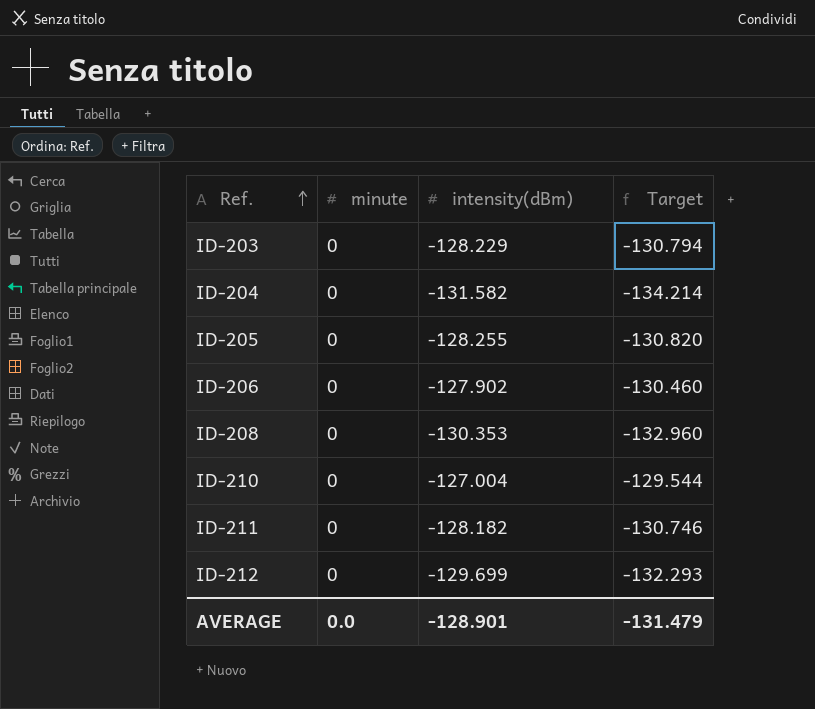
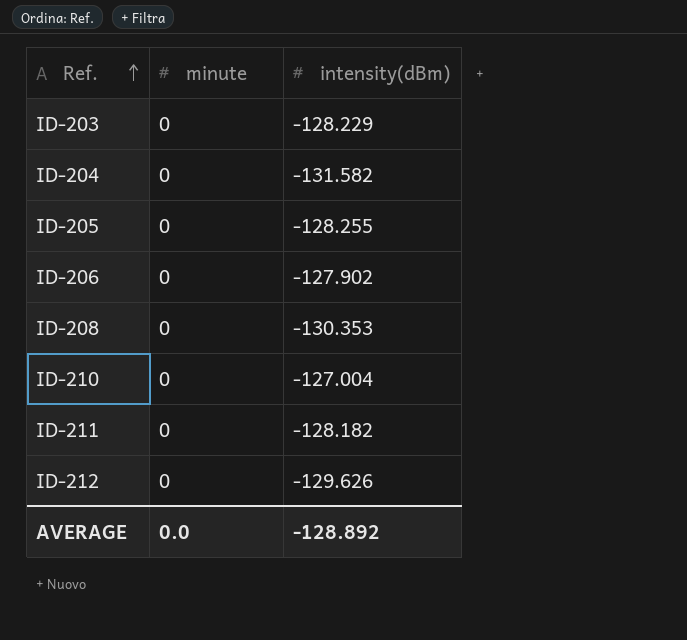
column Target | formula: [intensity(dBm)] * 1.02 -> none
ID-212 | intensity(dBm): -129.699 -> -129.626
AVERAGE | intensity(dBm): -128.901 -> -128.892

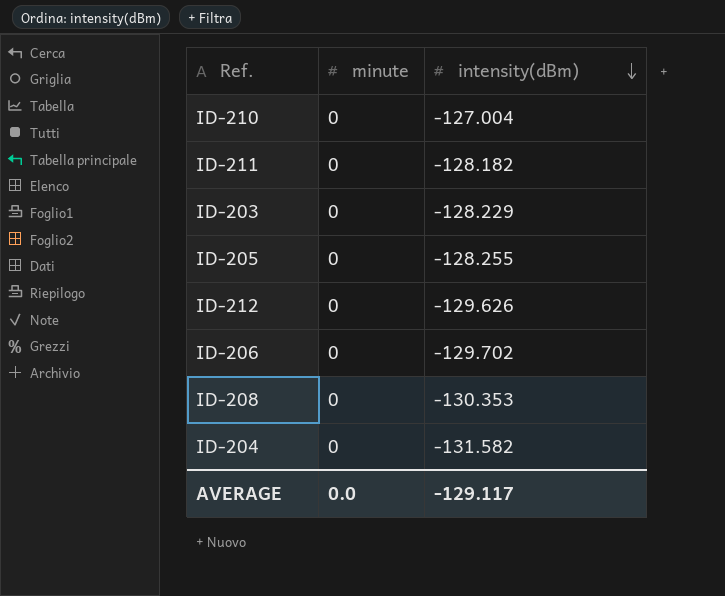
row order: Ref. ascending -> intensity(dBm) descending
ID-206 | intensity(dBm): -127.902 -> -129.702
AVERAGE | intensity(dBm): -128.892 -> -129.117

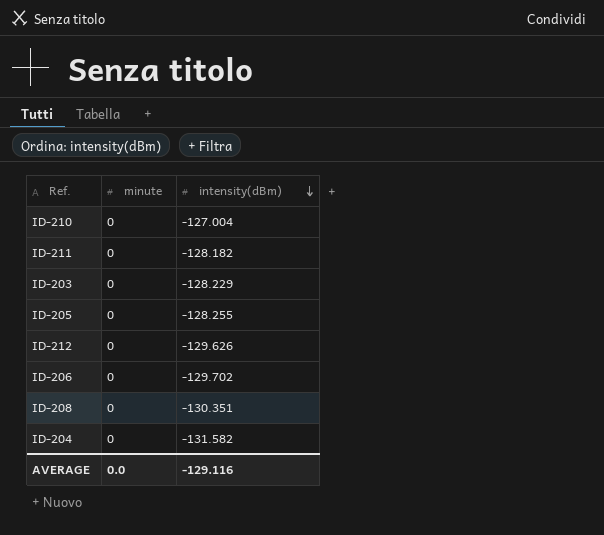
ID-208 | intensity(dBm): -130.353 -> -130.351
AVERAGE | intensity(dBm): -129.117 -> -129.116

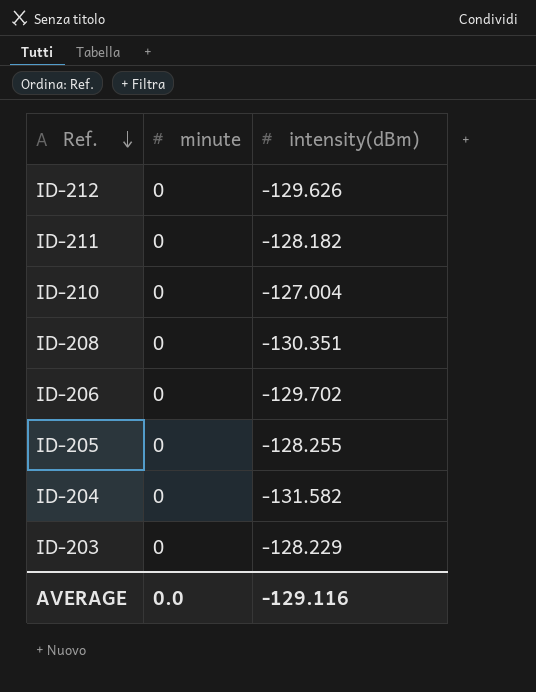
row order: intensity(dBm) descending -> Ref. descending

